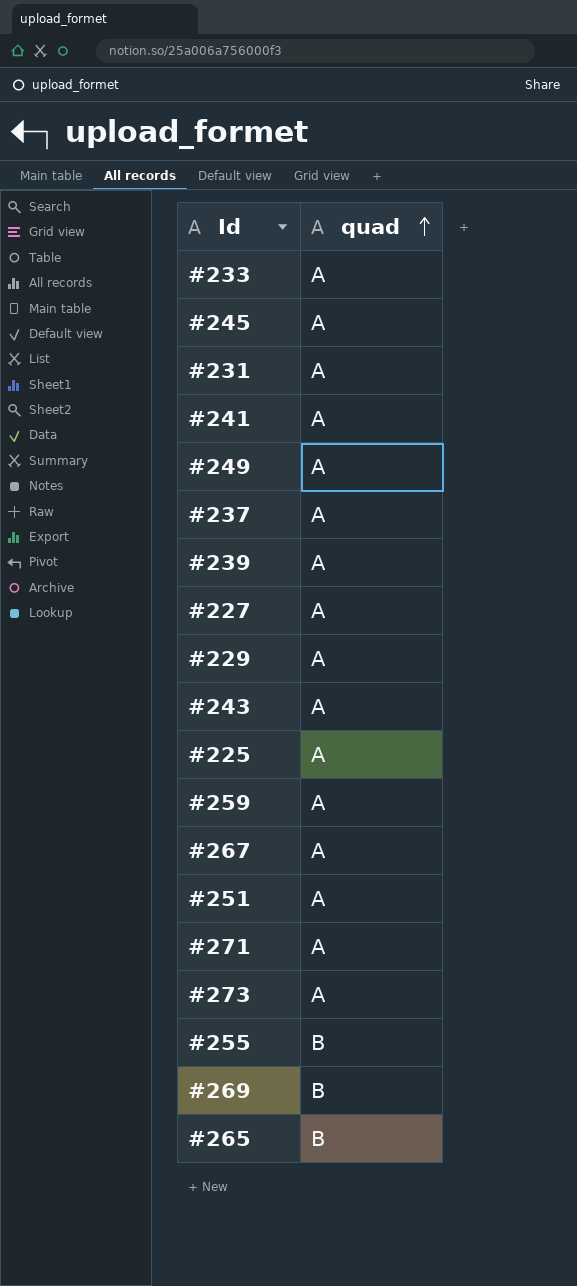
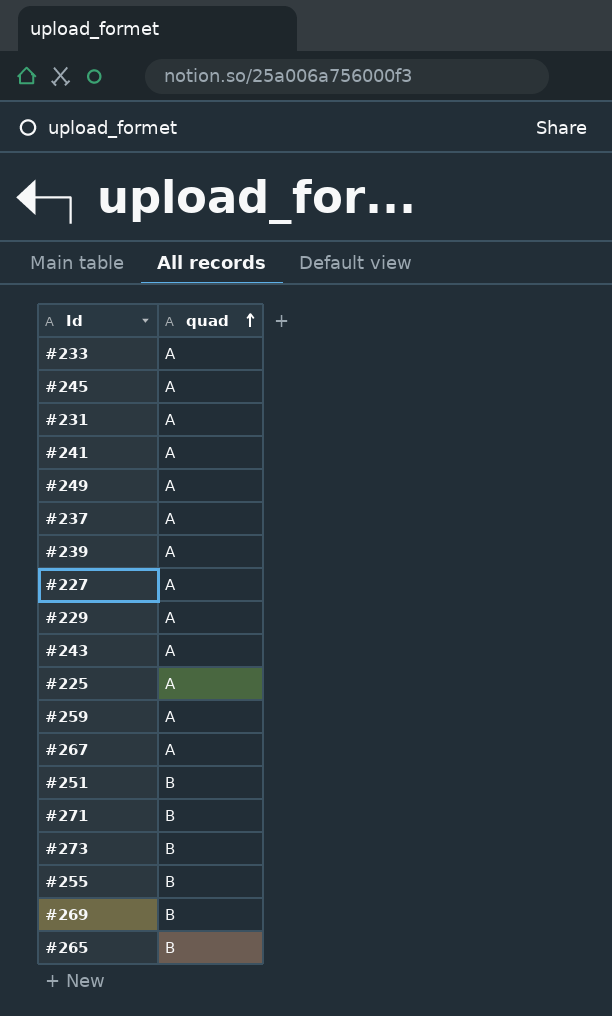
#251 | quad: A -> B
#271 | quad: A -> B
#273 | quad: A -> B

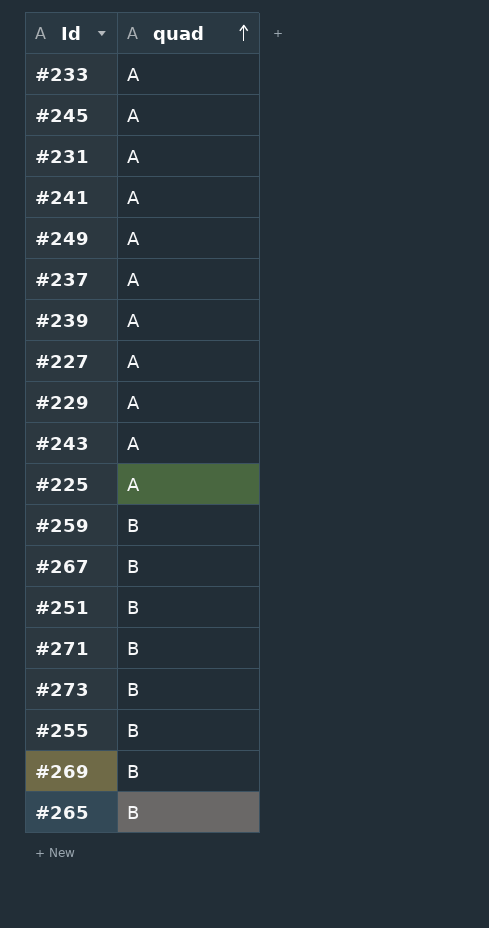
#259 | quad: A -> B
#267 | quad: A -> B

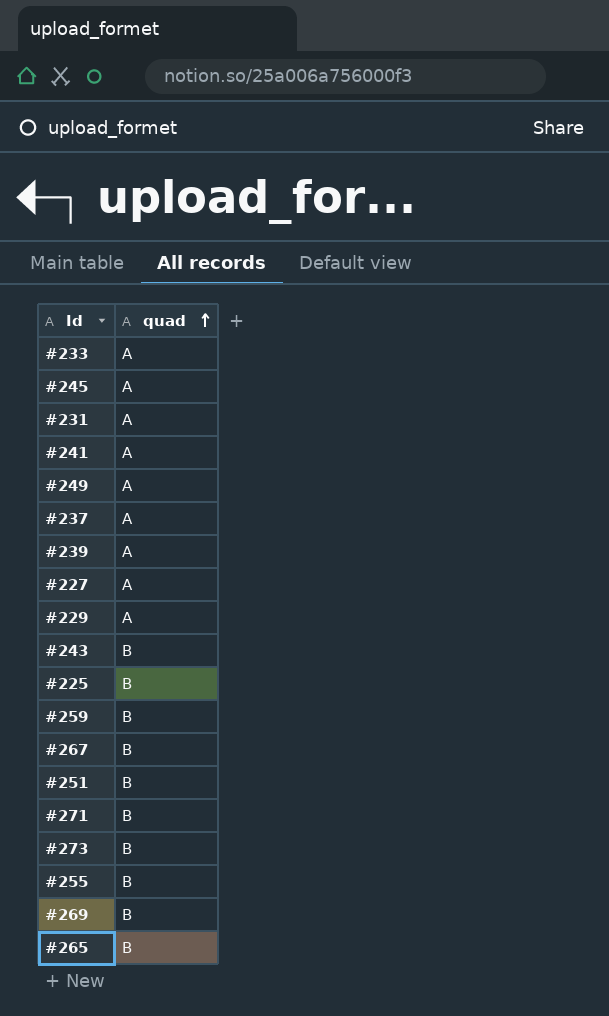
#243 | quad: A -> B
#225 | quad: A -> B

